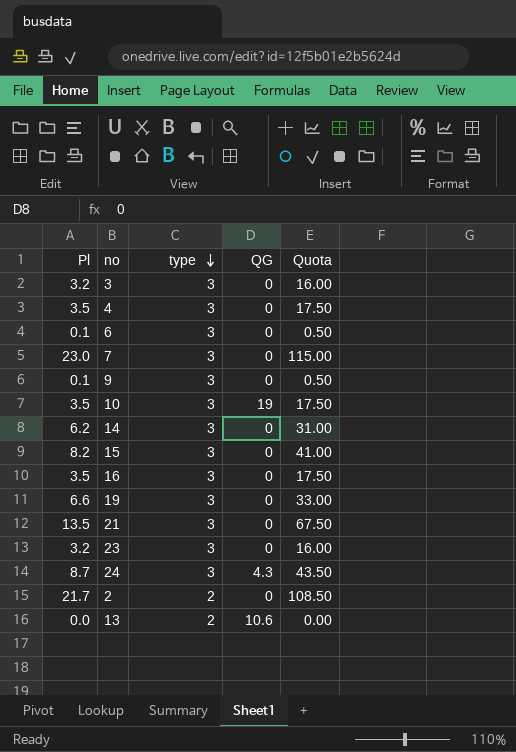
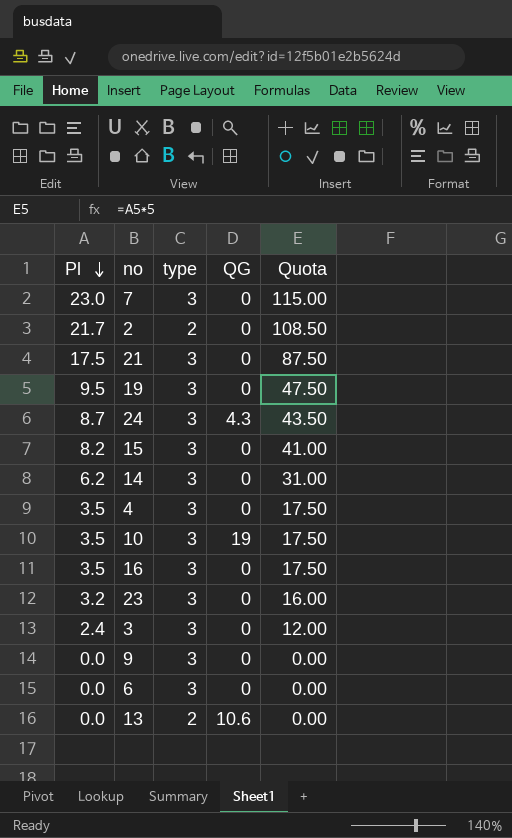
row order: type descending -> Pl descending
21 | Pl: 13.5 -> 17.5
21 | Quota: 67.50 -> 87.50
19 | Pl: 6.6 -> 9.5
19 | Quota: 33.00 -> 47.50
3 | Pl: 3.2 -> 2.4
3 | Quota: 16.00 -> 12.00
9 | Pl: 0.1 -> 0.0
9 | Quota: 0.50 -> 0.00
6 | Pl: 0.1 -> 0.0
6 | Quota: 0.50 -> 0.00

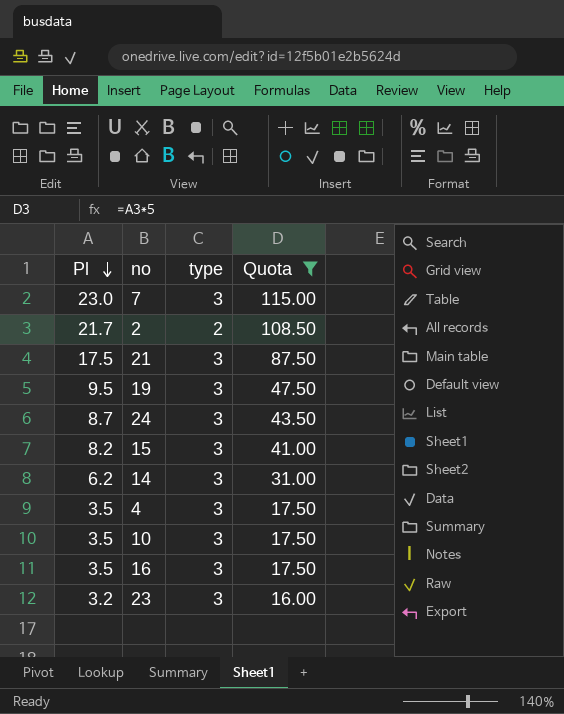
filter: none -> Quota >= 16.00
column QG | position: 4 -> none

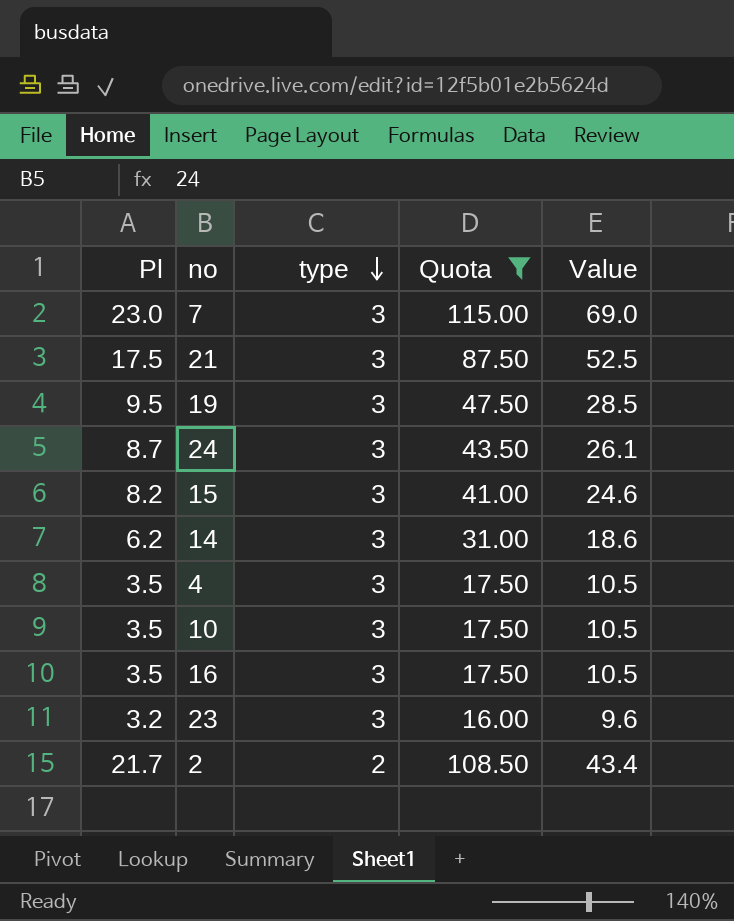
row order: Pl descending -> type descending
column Value | formula: none -> [Pl] * [type]

